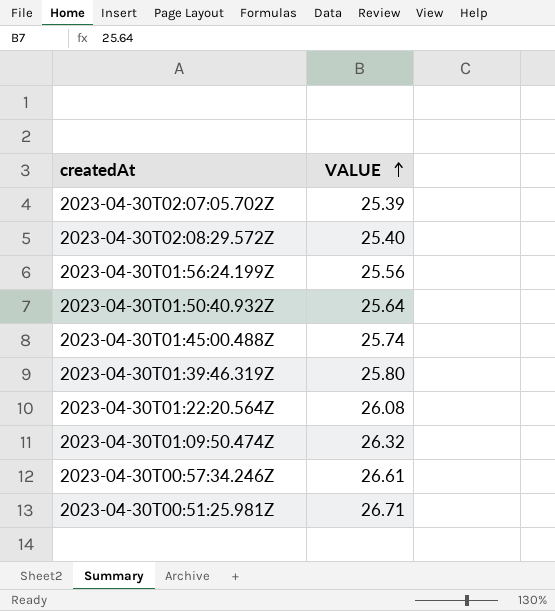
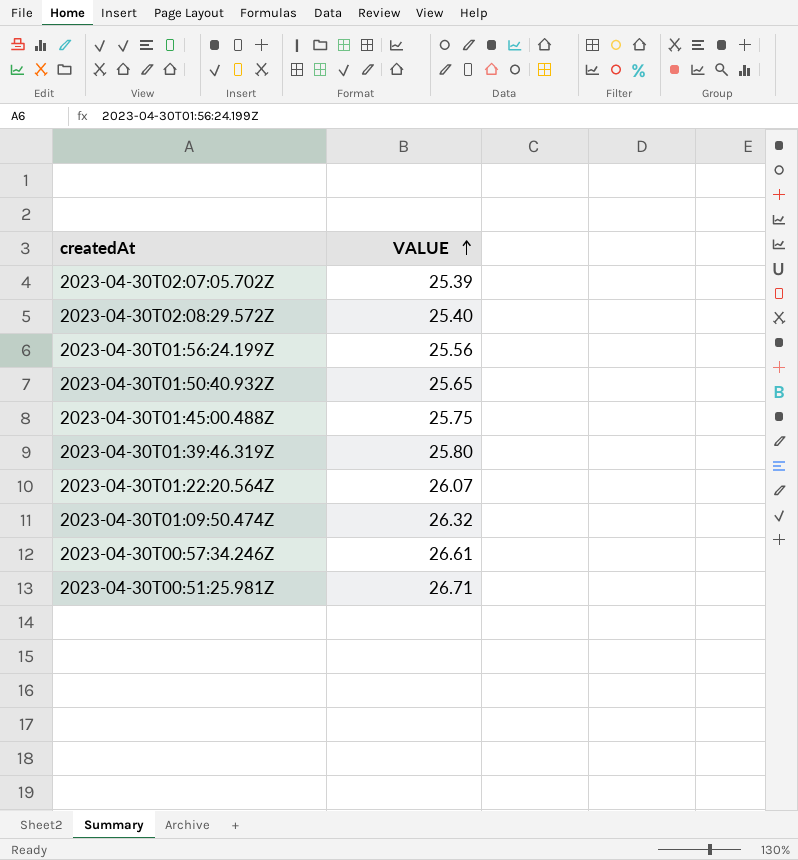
2023-04-30T01:50:40.932Z | VALUE: 25.64 -> 25.65
2023-04-30T01:45:00.488Z | VALUE: 25.74 -> 25.75
2023-04-30T01:22:20.564Z | VALUE: 26.08 -> 26.07

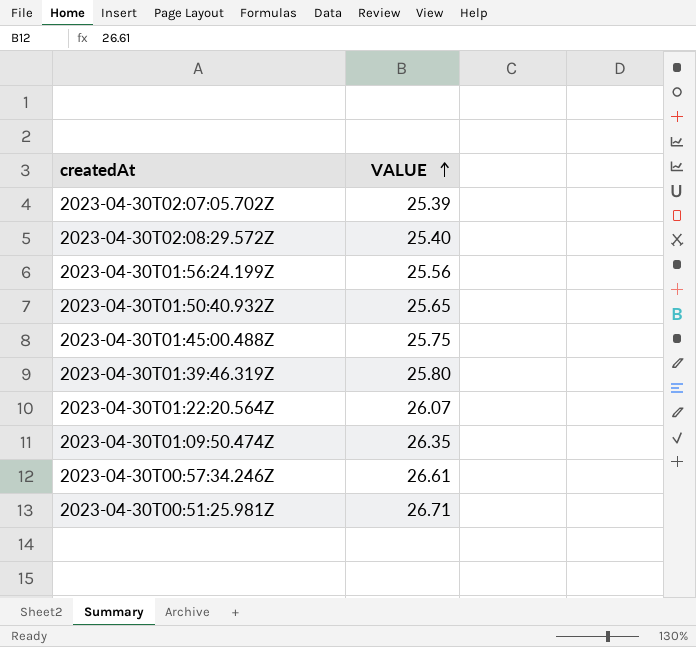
2023-04-30T01:09:50.474Z | VALUE: 26.32 -> 26.35

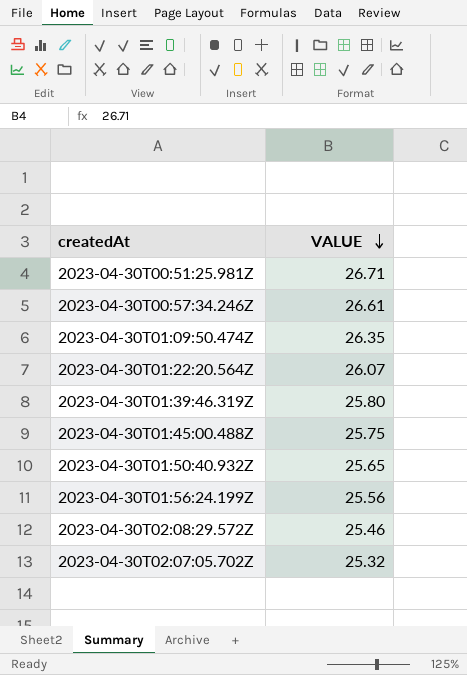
row order: VALUE ascending -> VALUE descending
2023-04-30T02:08:29.572Z | VALUE: 25.40 -> 25.46
2023-04-30T02:07:05.702Z | VALUE: 25.39 -> 25.32

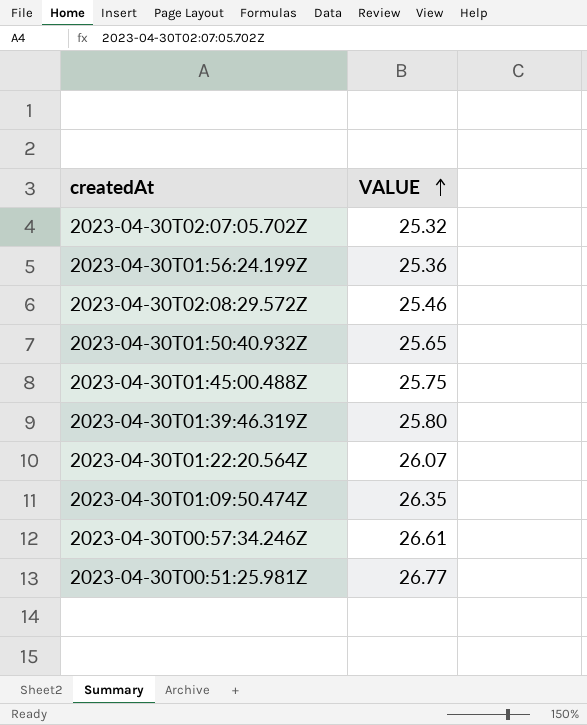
row order: VALUE descending -> VALUE ascending
2023-04-30T01:56:24.199Z | VALUE: 25.56 -> 25.36
2023-04-30T00:51:25.981Z | VALUE: 26.71 -> 26.77

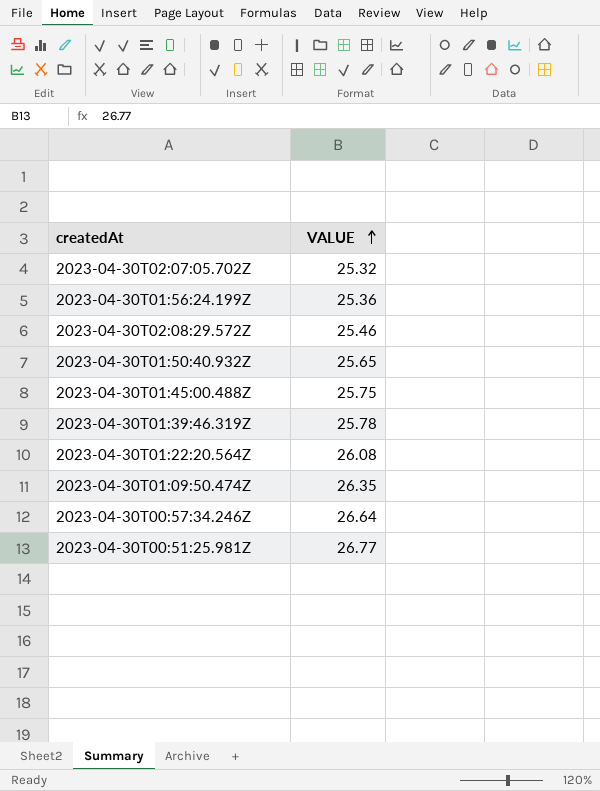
2023-04-30T01:39:46.319Z | VALUE: 25.80 -> 25.78
2023-04-30T01:22:20.564Z | VALUE: 26.07 -> 26.08
2023-04-30T00:57:34.246Z | VALUE: 26.61 -> 26.64

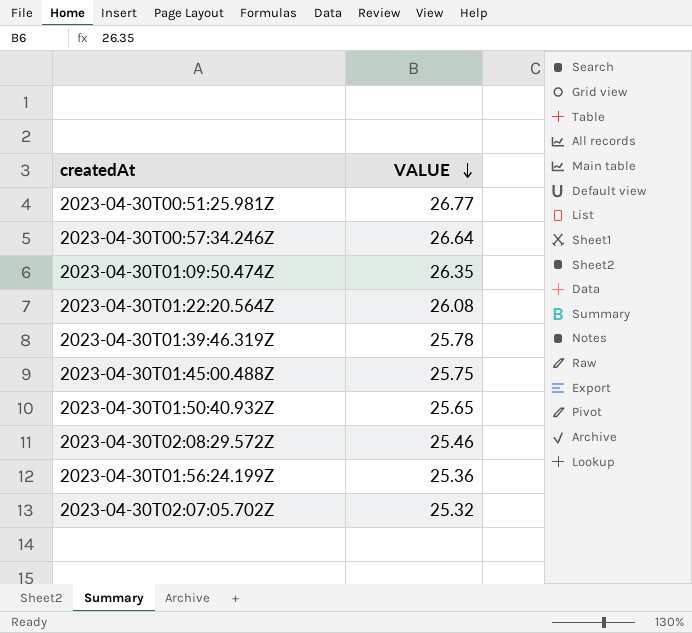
row order: VALUE ascending -> VALUE descending

